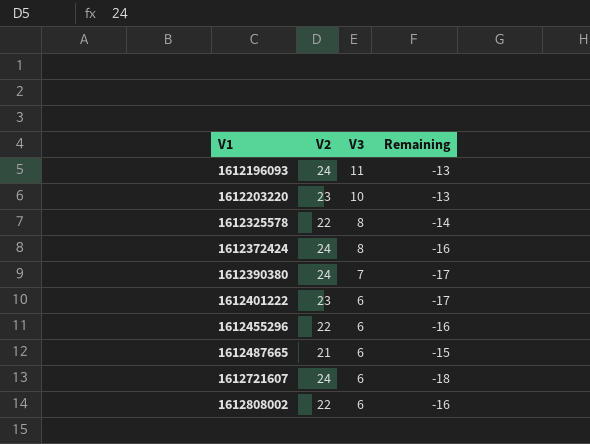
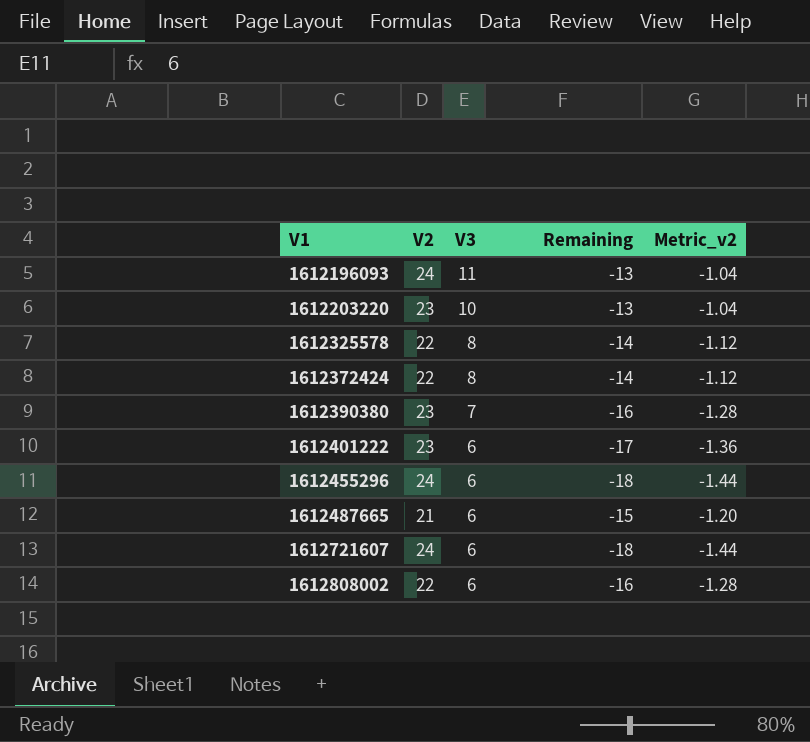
column Metric_v2 | formula: none -> [Remaining] * 0.08
1612372424 | V2: 24 -> 22
1612372424 | Remaining: -16 -> -14
1612390380 | V2: 24 -> 23
1612390380 | Remaining: -17 -> -16
1612455296 | V2: 22 -> 24
1612455296 | Remaining: -16 -> -18

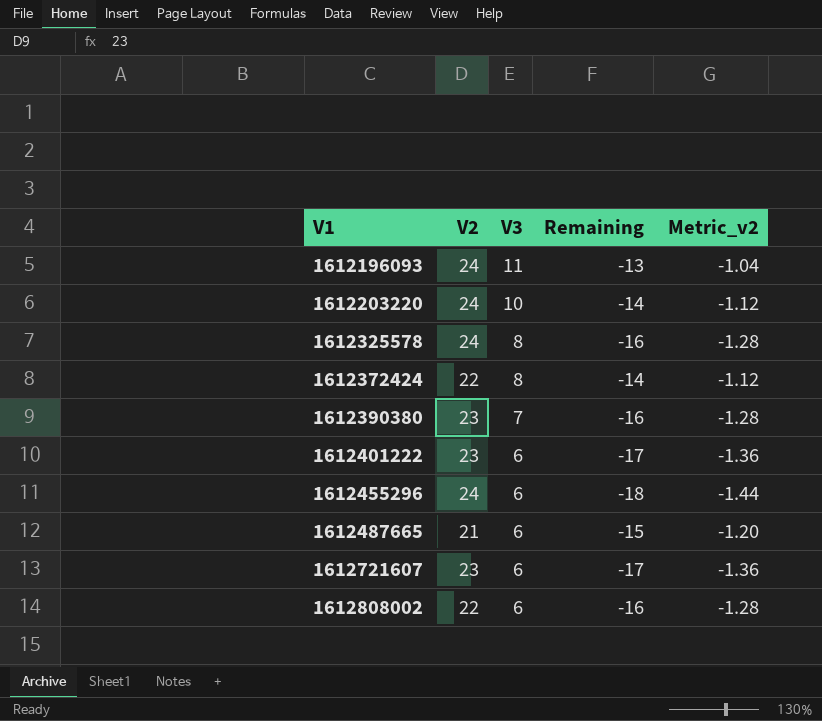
1612203220 | V2: 23 -> 24
1612203220 | Remaining: -13 -> -14
1612203220 | Metric_v2: -1.04 -> -1.12
1612325578 | V2: 22 -> 24
1612325578 | Remaining: -14 -> -16
1612325578 | Metric_v2: -1.12 -> -1.28
1612721607 | V2: 24 -> 23
1612721607 | Remaining: -18 -> -17
1612721607 | Metric_v2: -1.44 -> -1.36

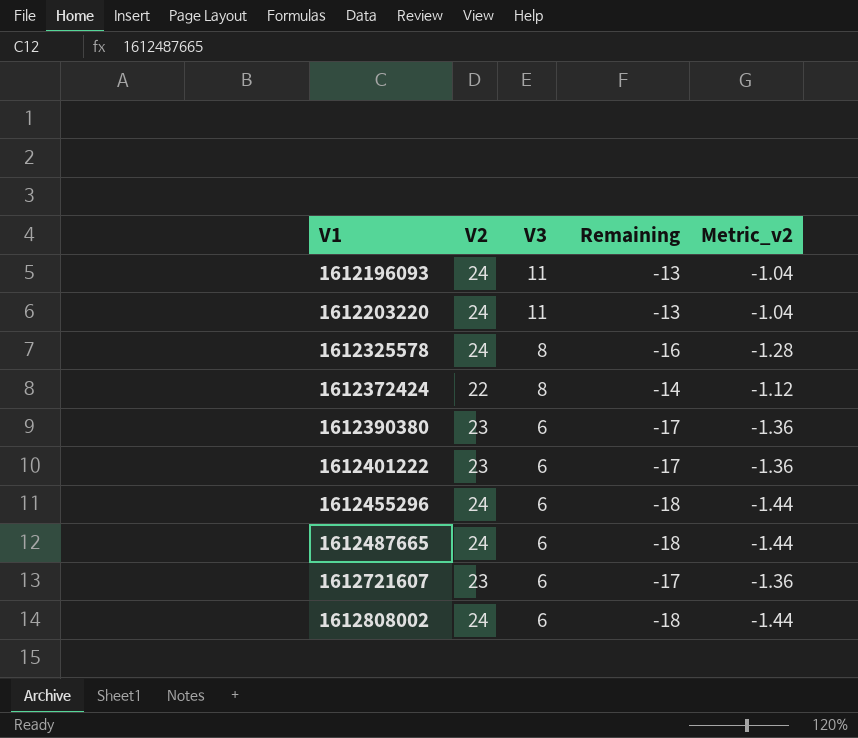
1612203220 | V3: 10 -> 11
1612203220 | Remaining: -14 -> -13
1612203220 | Metric_v2: -1.12 -> -1.04
1612390380 | V3: 7 -> 6
1612390380 | Remaining: -16 -> -17
1612390380 | Metric_v2: -1.28 -> -1.36
1612487665 | V2: 21 -> 24
1612487665 | Remaining: -15 -> -18
1612487665 | Metric_v2: -1.20 -> -1.44
1612808002 | V2: 22 -> 24
1612808002 | Remaining: -16 -> -18
1612808002 | Metric_v2: -1.28 -> -1.44

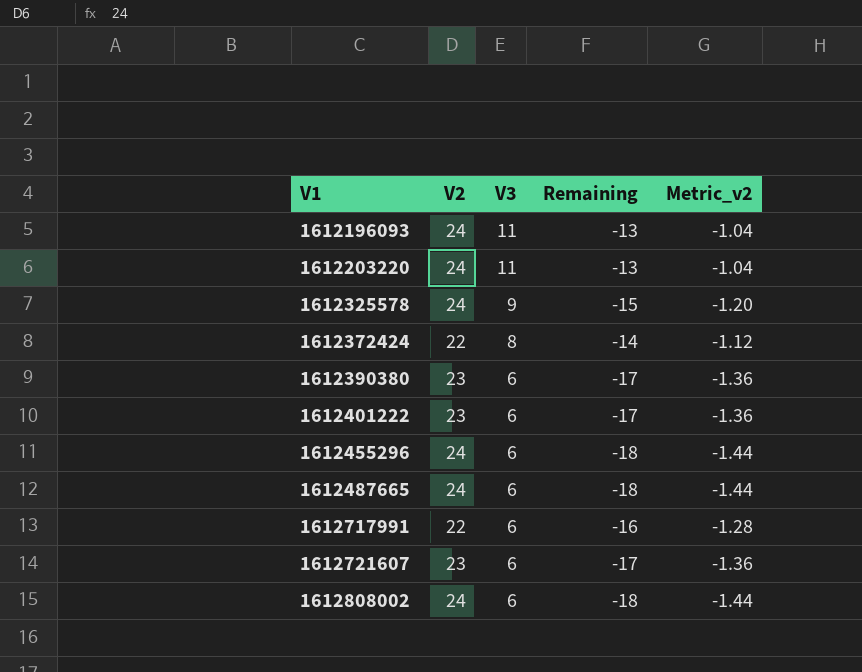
1612325578 | V3: 8 -> 9
1612325578 | Remaining: -16 -> -15
1612325578 | Metric_v2: -1.28 -> -1.20
row 1612717991: none -> 22 | 6 | -16 | -1.28

